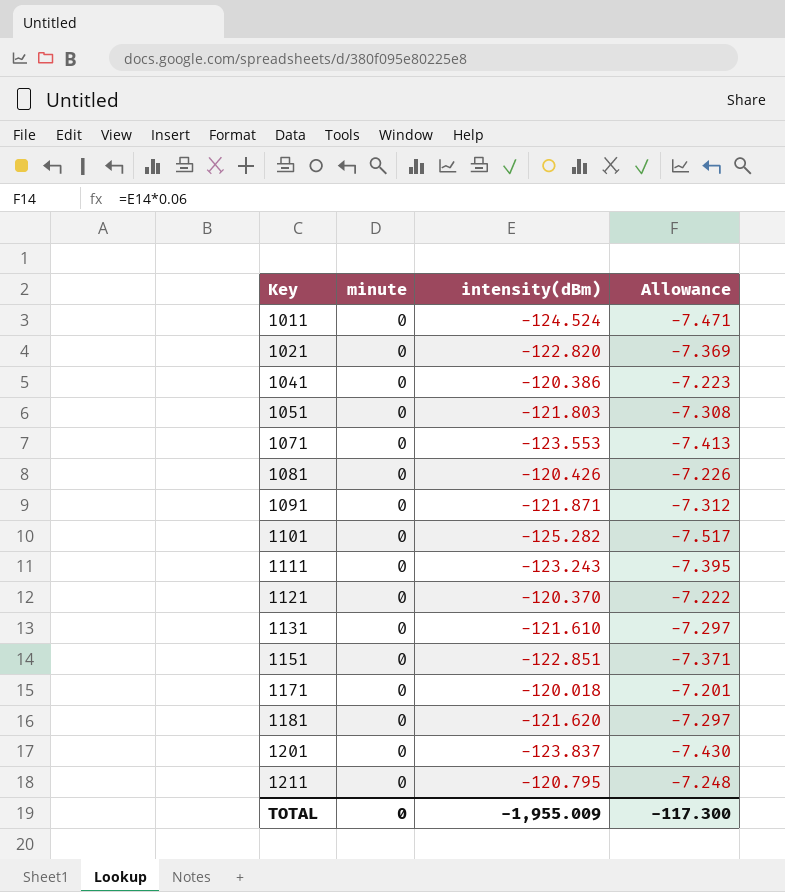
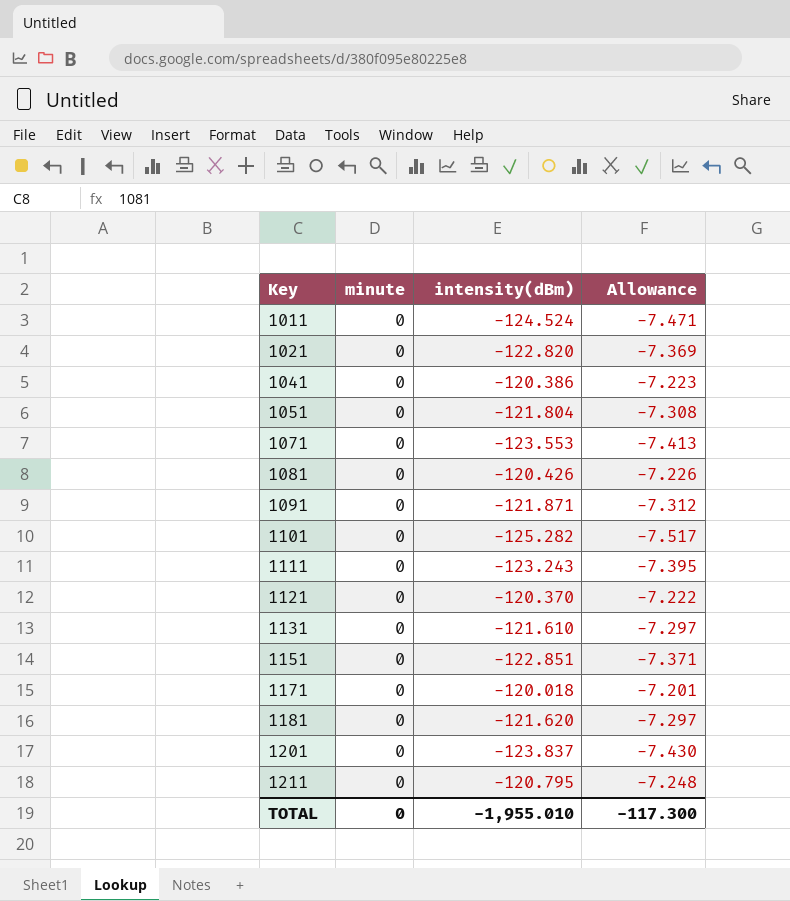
1051 | intensity(dBm): -121.803 -> -121.804
TOTAL | intensity(dBm): -1,955.009 -> -1,955.010

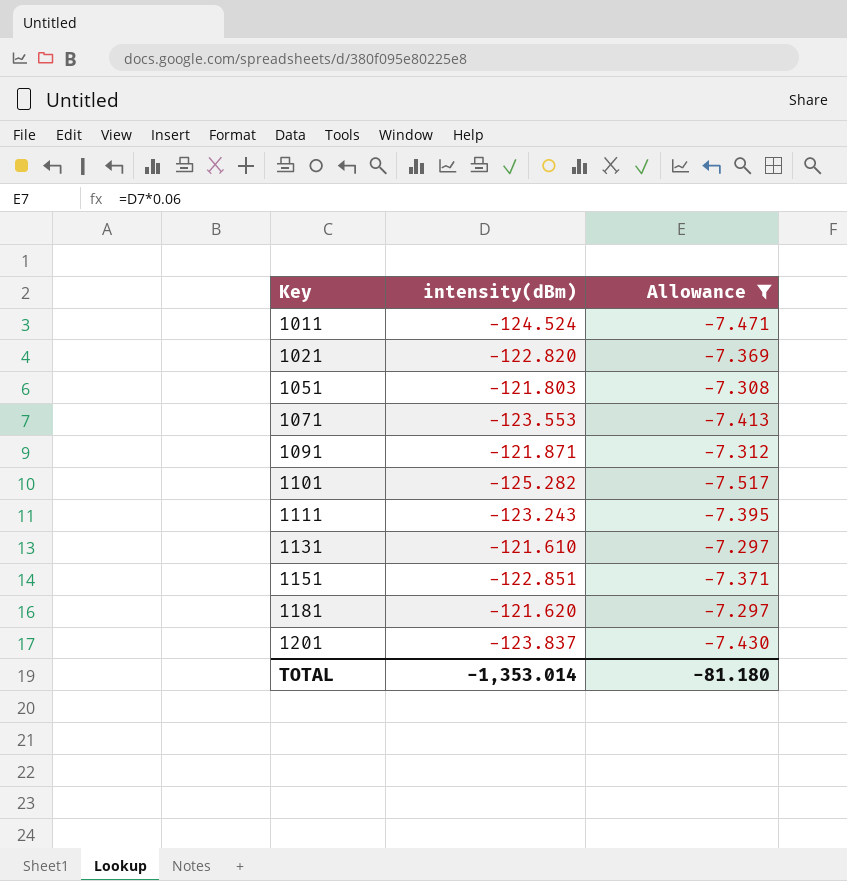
filter: none -> Allowance <= -7.297
column minute | position: 2 -> none
1051 | intensity(dBm): -121.804 -> -121.803
TOTAL | intensity(dBm): -1,955.010 -> -1,353.014
TOTAL | Allowance: -117.300 -> -81.180

